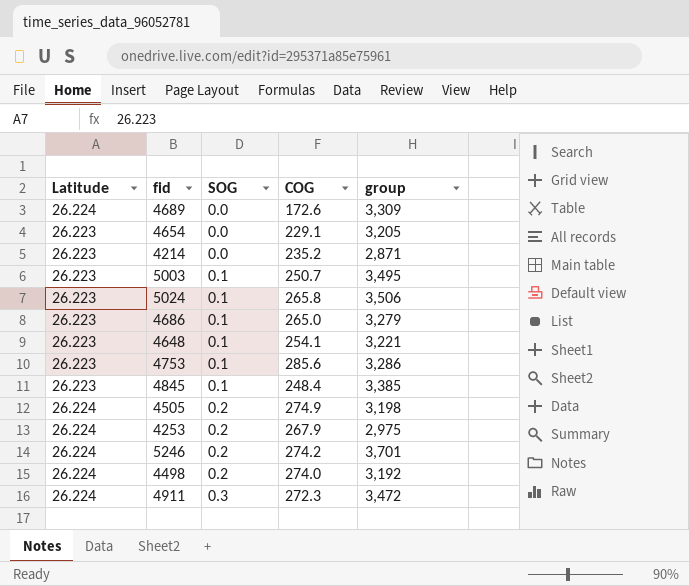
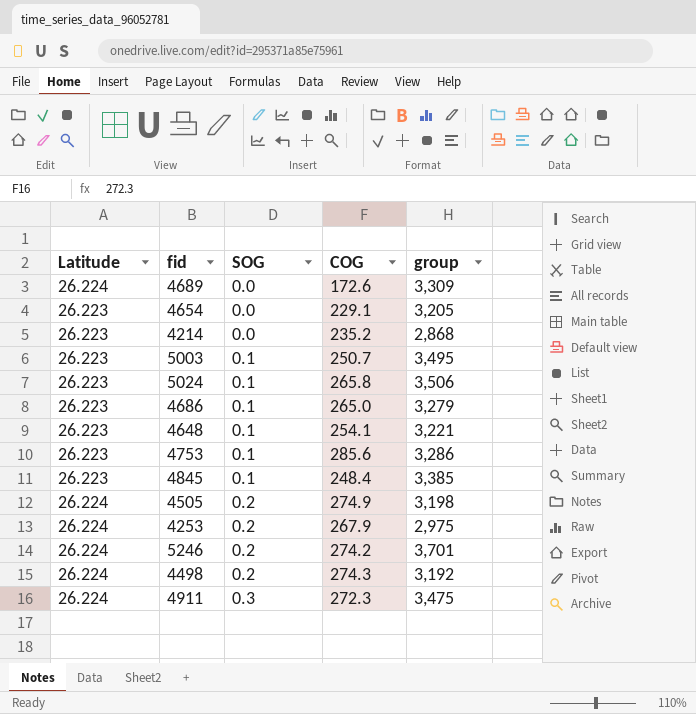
4214 | group: 2,871 -> 2,868
4498 | COG: 274.0 -> 274.3
4911 | group: 3,472 -> 3,475

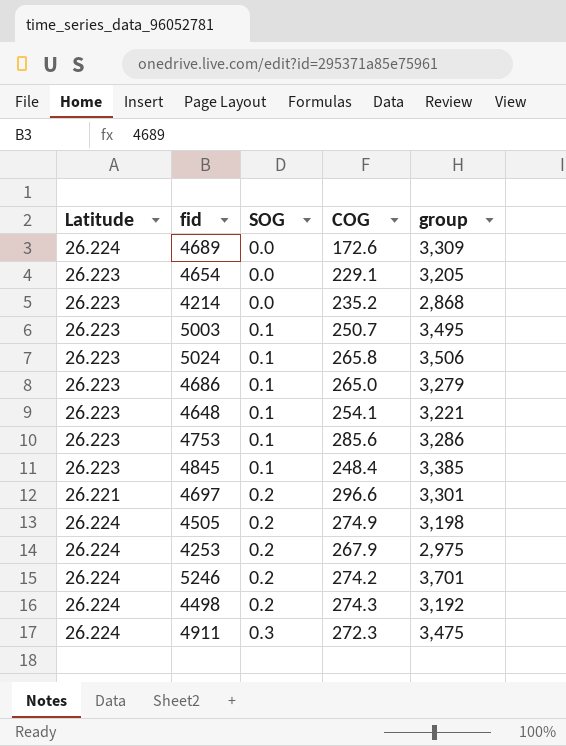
row 4697: none -> 26.221 | 0.2 | 296.6 | 3,301

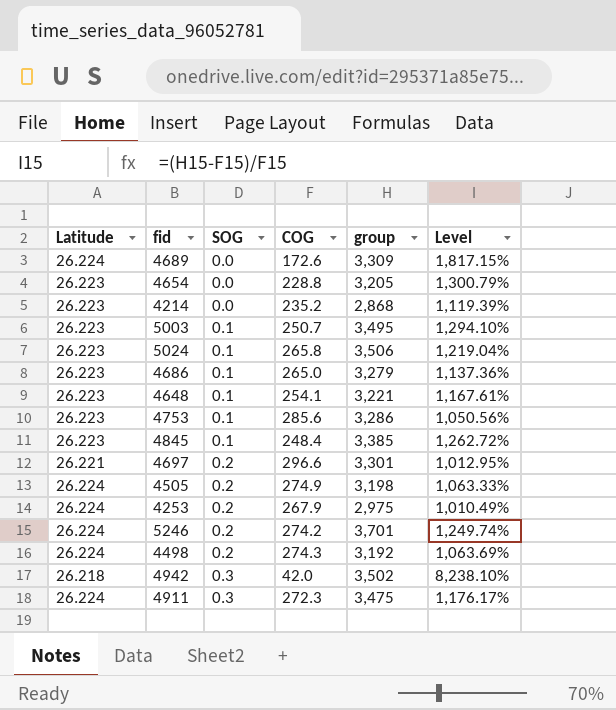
column Level | formula: none -> ([group] - [COG]) / [COG]
4654 | COG: 229.1 -> 228.8
row 4942: none -> 26.218 | 0.3 | 42.0 | 3,502 | 8,238.10%

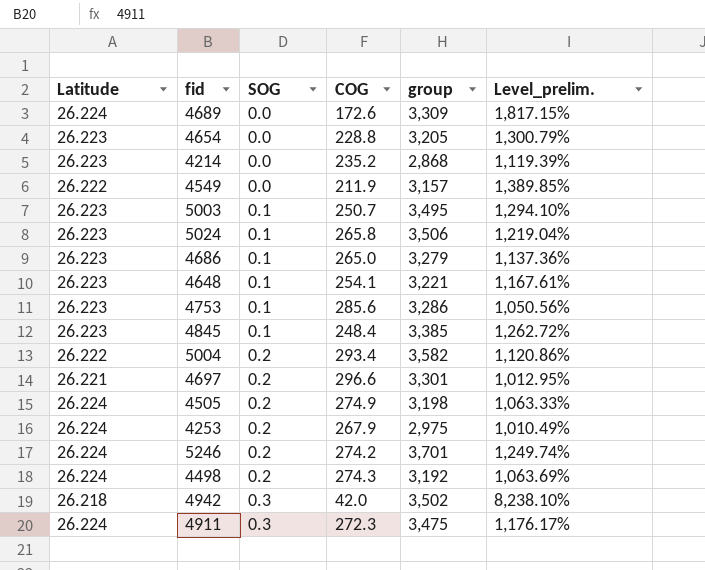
column name: Level -> Level_prelim.
row 4549: none -> 26.222 | 0.0 | 211.9 | 3,157 | 1,389.85%
row 5004: none -> 26.222 | 0.2 | 293.4 | 3,582 | 1,120.86%

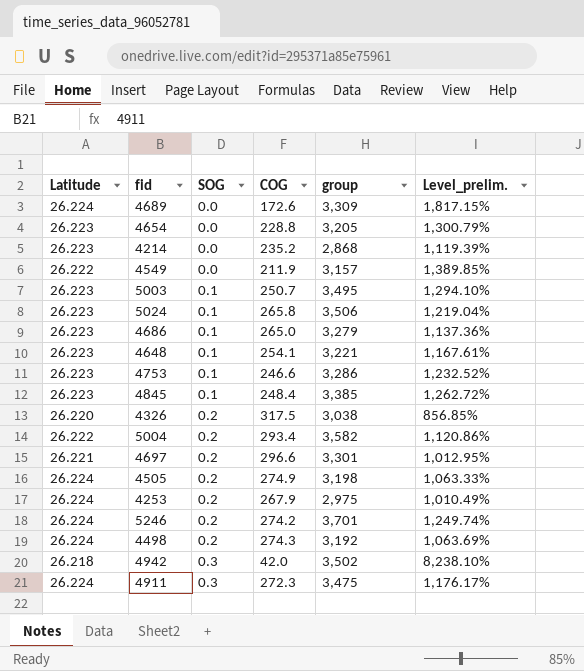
4753 | COG: 285.6 -> 246.6
4753 | Level_prelim.: 1,050.56% -> 1,232.52%
row 4326: none -> 26.220 | 0.2 | 317.5 | 3,038 | 856.85%

